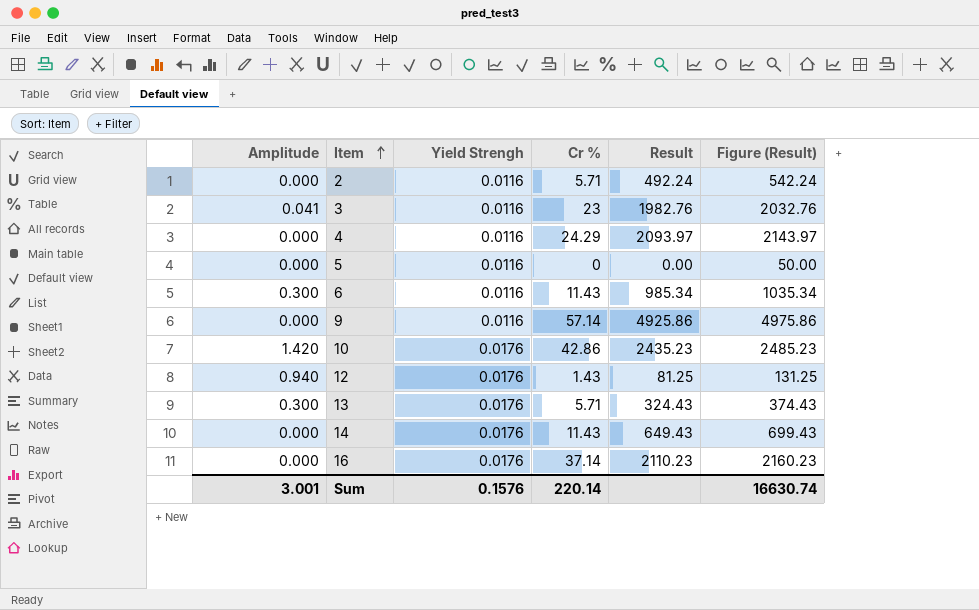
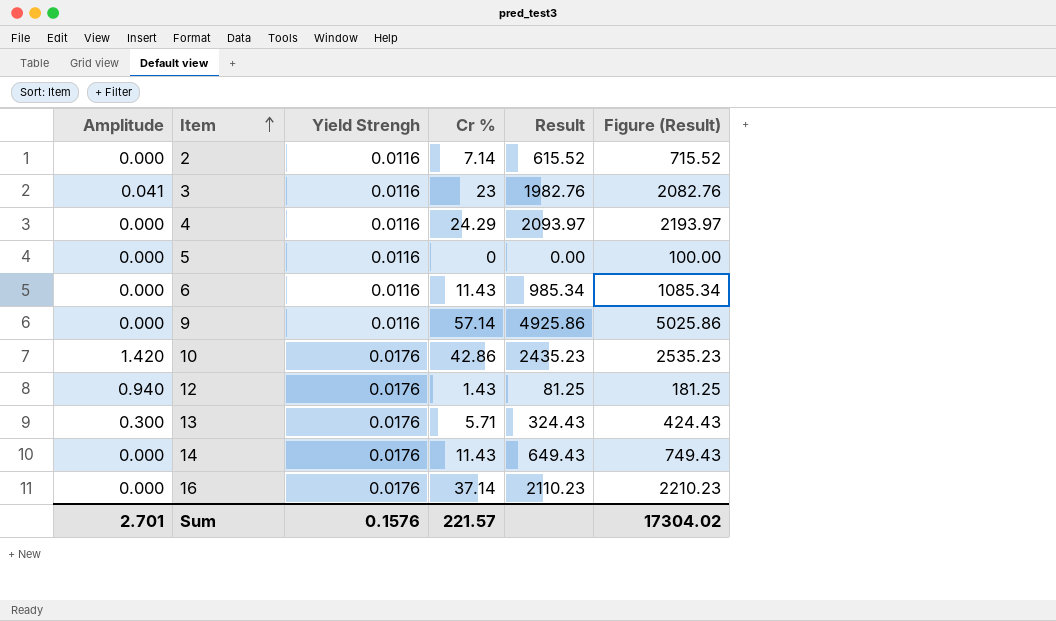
column Figure (Result) | formula: [Result] + 50 -> [Result] + 100
2 | Cr %: 5.71 -> 7.14
2 | Result: 492.24 -> 615.52
6 | Amplitude: 0.300 -> 0.000
Sum | Amplitude: 3.001 -> 2.701
Sum | Cr %: 220.14 -> 221.57
Sum | Figure (Result): 16630.74 -> 17304.02

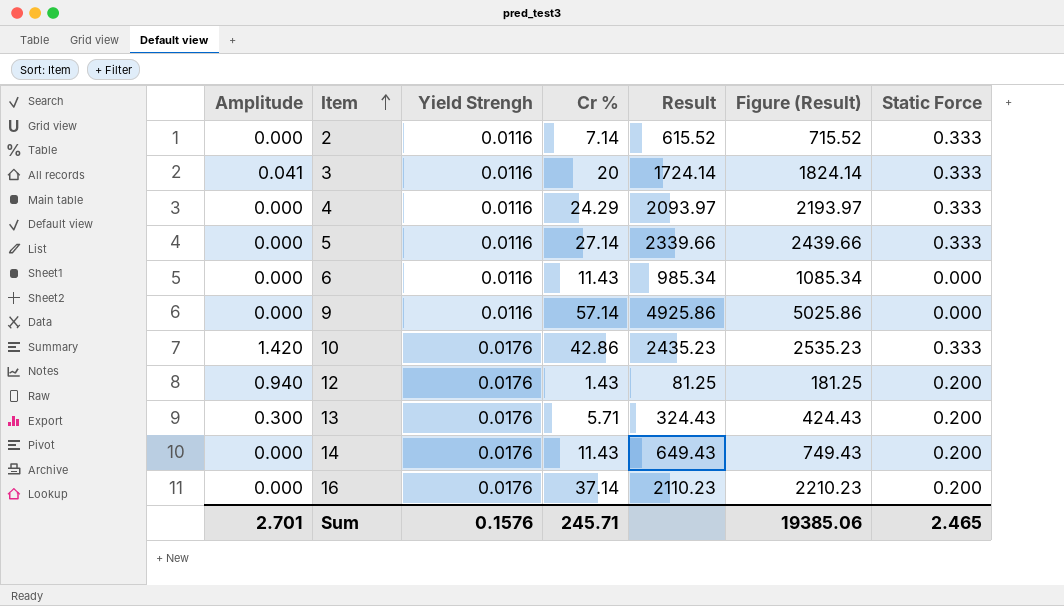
column Static Force | position: none -> 7
3 | Cr %: 23 -> 20
3 | Result: 1982.76 -> 1724.14
3 | Figure (Result): 2082.76 -> 1824.14
5 | Cr %: 0 -> 27.14
5 | Result: 0.00 -> 2339.66
5 | Figure (Result): 100.00 -> 2439.66
Sum | Cr %: 221.57 -> 245.71
Sum | Figure (Result): 17304.02 -> 19385.06

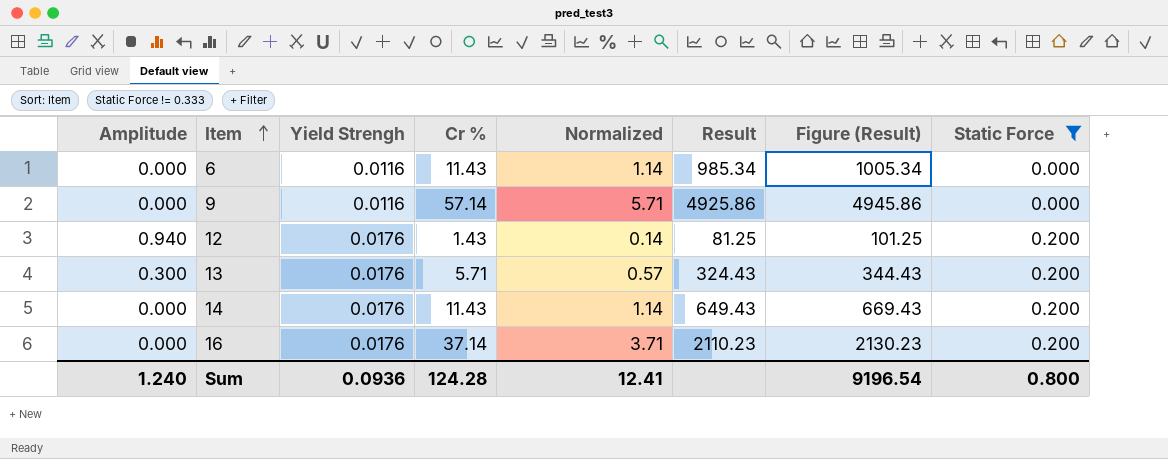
filter: none -> Static Force != 0.333
column Normalized | formula: none -> [Cr %] * 0.1
column Figure (Result) | formula: [Result] + 100 -> [Result] + 20
Sum | Amplitude: 2.701 -> 1.240
Sum | Yield Strengh: 0.1576 -> 0.0936
Sum | Cr %: 245.71 -> 124.28
Sum | Figure (Result): 19385.06 -> 9196.54
Sum | Static Force: 2.465 -> 0.800

